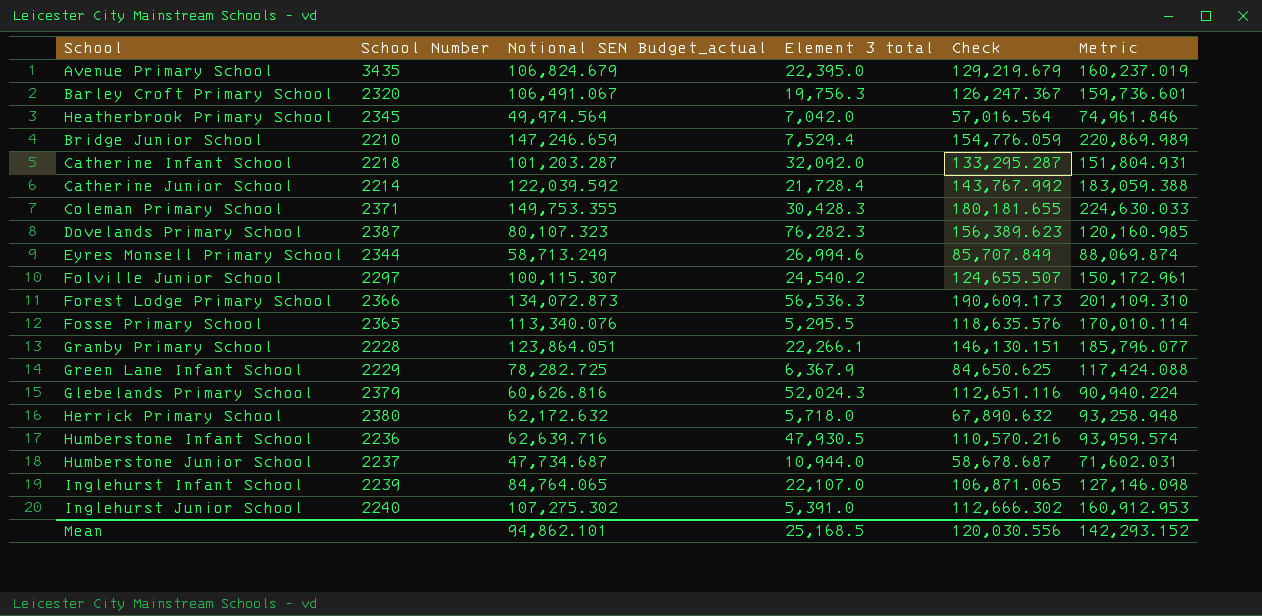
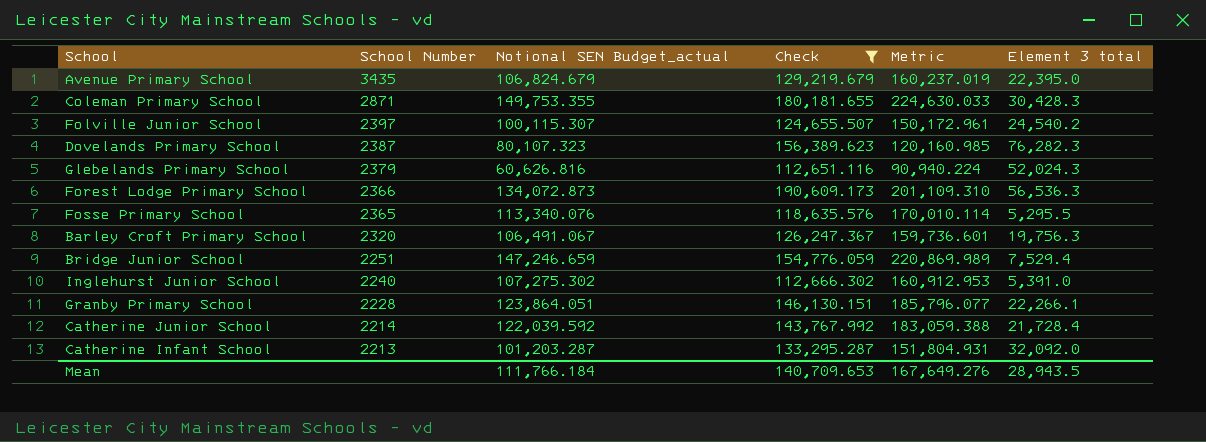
filter: none -> Check >= 112,651.116
row order: none -> School Number descending
column Element 3 total | position: 4 -> 6
Coleman Primary School | School Number: 2371 -> 2871
Folville Junior School | School Number: 2297 -> 2397
Bridge Junior School | School Number: 2210 -> 2251
Catherine Infant School | School Number: 2218 -> 2213
Mean | Notional SEN Budget_actual: 94,862.101 -> 111,766.184
Mean | Check: 120,030.556 -> 140,709.653
Mean | Metric: 142,293.152 -> 167,649.276
Mean | Element 3 total: 25,168.5 -> 28,943.5

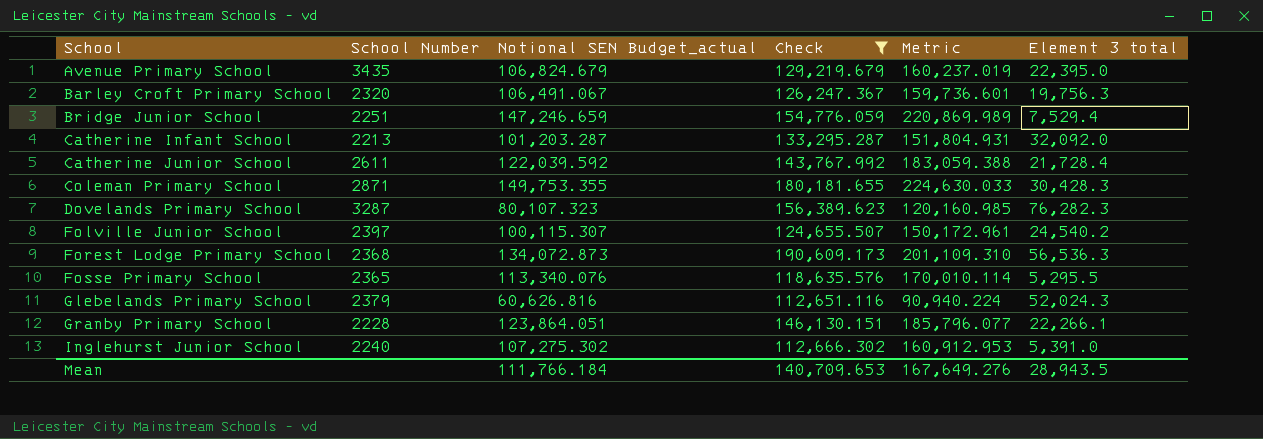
row order: School Number descending -> School ascending
Catherine Junior School | School Number: 2214 -> 2611
Dovelands Primary School | School Number: 2387 -> 3287
Forest Lodge Primary School | School Number: 2366 -> 2368

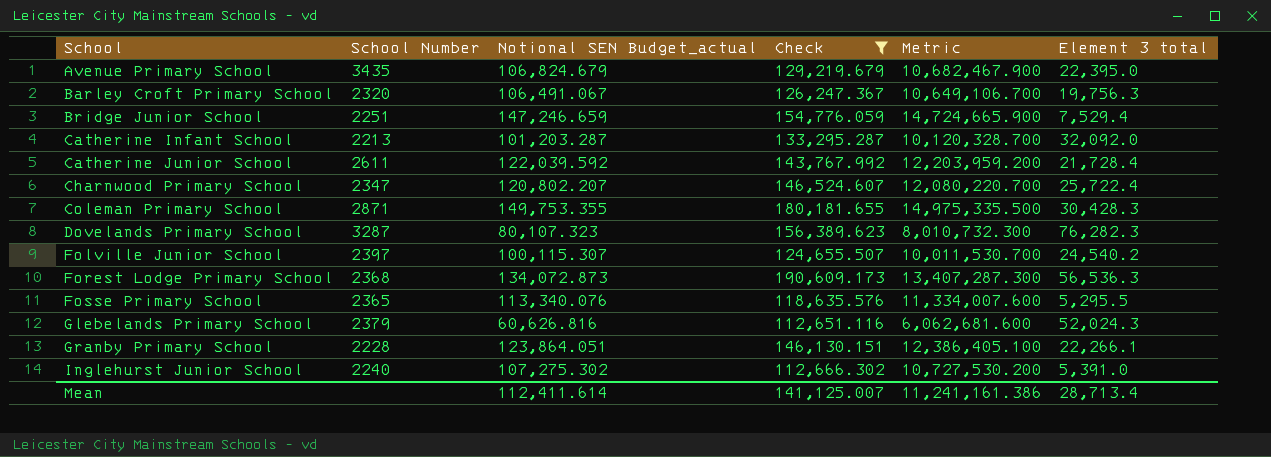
column Metric | formula: [Notional SEN Budget_actual] * 1.5 -> [Notional SEN Budget_actual] * 100
row Charnwood Primary School: none -> 2347 | 120,802.207 | 146,524.607 | 12,080,220.700 | 25,722.4
Mean | Notional SEN Budget_actual: 111,766.184 -> 112,411.614
Mean | Check: 140,709.653 -> 141,125.007
Mean | Metric: 167,649.276 -> 11,241,161.386
Mean | Element 3 total: 28,943.5 -> 28,713.4

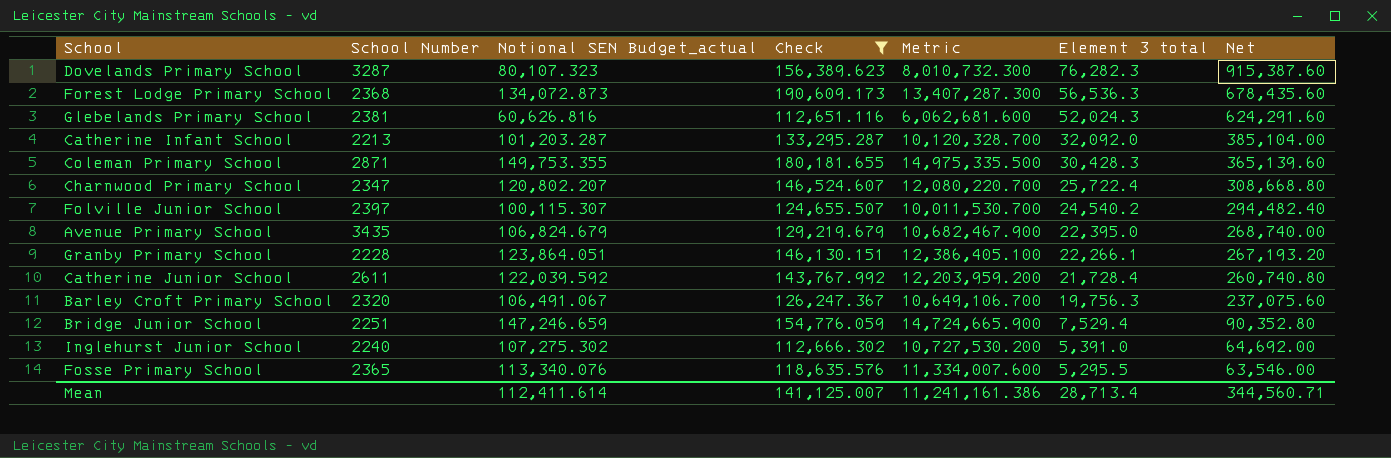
row order: School ascending -> Element 3 total descending
column Net | formula: none -> [Element 3 total] * 12
Glebelands Primary School | School Number: 2379 -> 2381

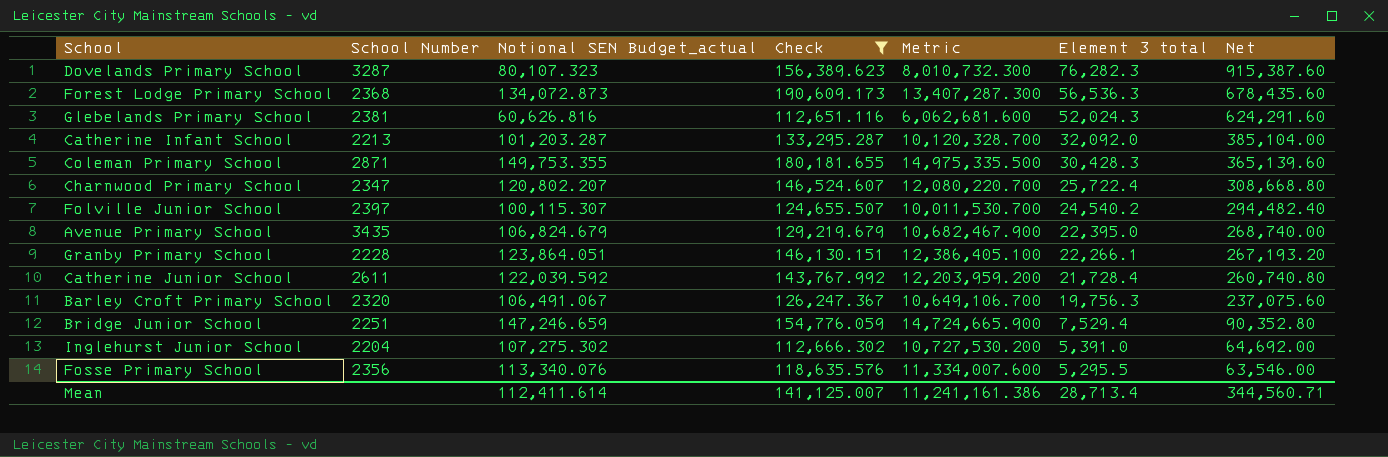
Inglehurst Junior School | School Number: 2240 -> 2204
Fosse Primary School | School Number: 2365 -> 2356

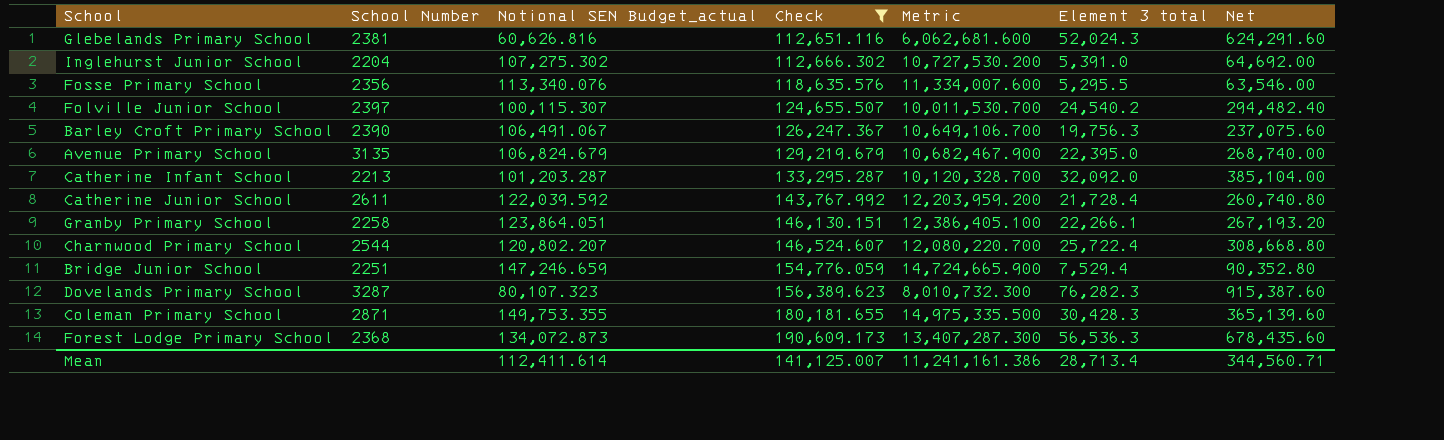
row order: Element 3 total descending -> Check ascending
Barley Croft Primary School | School Number: 2320 -> 2390
Avenue Primary School | School Number: 3435 -> 3135
Granby Primary School | School Number: 2228 -> 2258
Charnwood Primary School | School Number: 2347 -> 2544

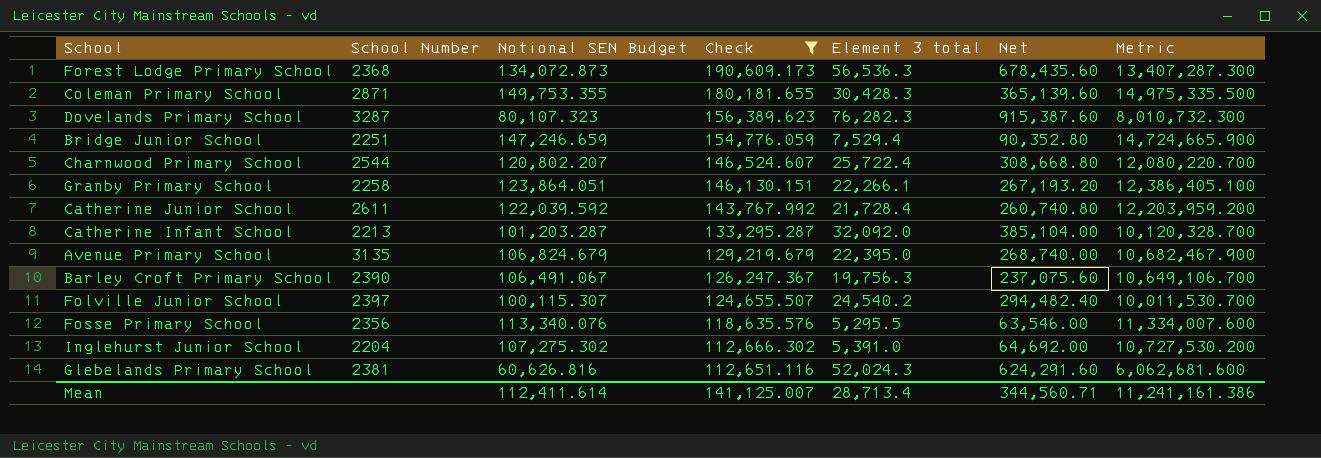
row order: Check ascending -> Check descending
column name: Notional SEN Budget_actual -> Notional SEN Budget
column Metric | position: 5 -> 7

